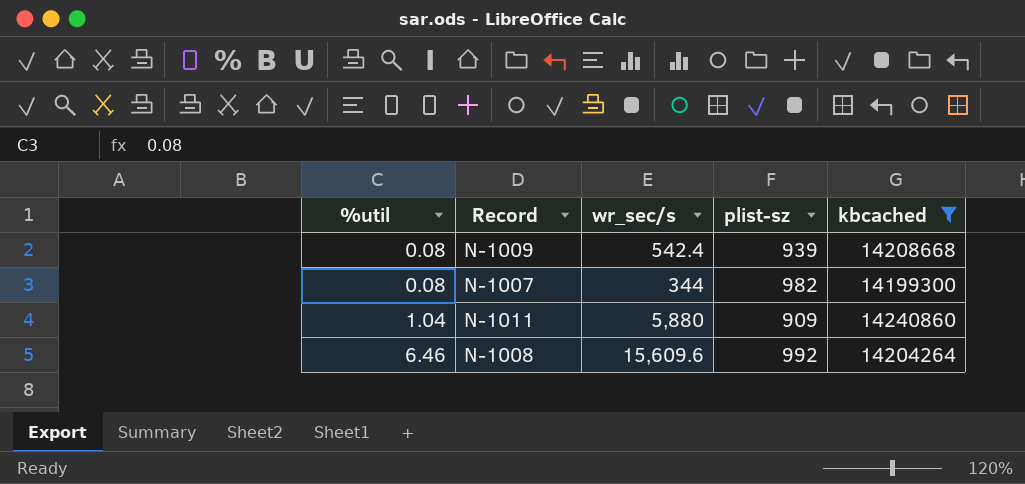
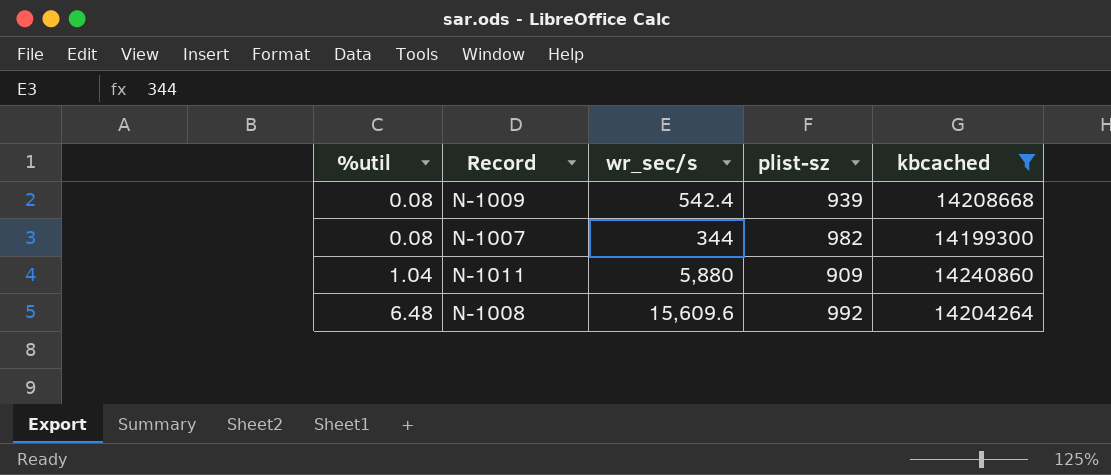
N-1008 | %util: 6.46 -> 6.48

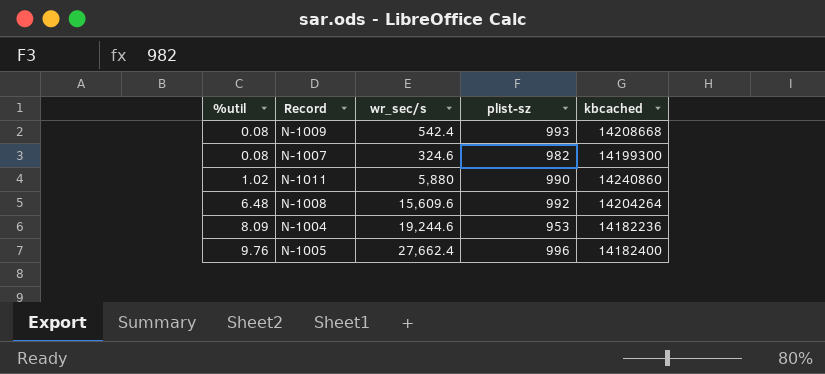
filter: kbcached >= 14199300 -> none
N-1009 | plist-sz: 939 -> 993
N-1007 | wr_sec/s: 344 -> 324.6
N-1011 | %util: 1.04 -> 1.02
N-1011 | plist-sz: 909 -> 990

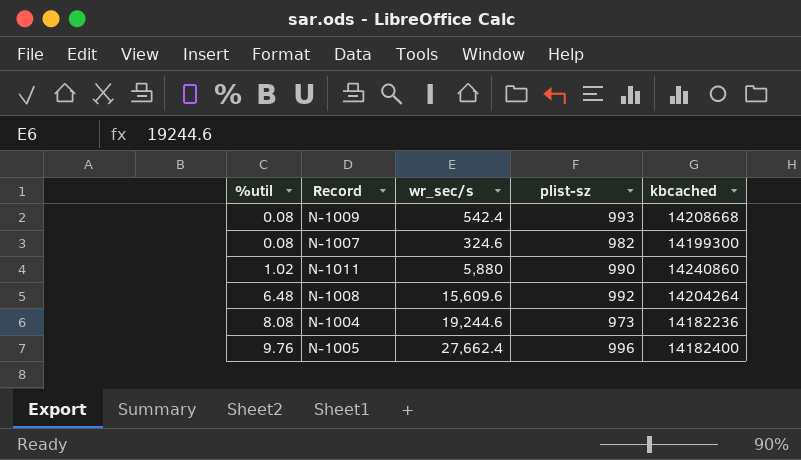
N-1004 | %util: 8.09 -> 8.08
N-1004 | plist-sz: 953 -> 973

